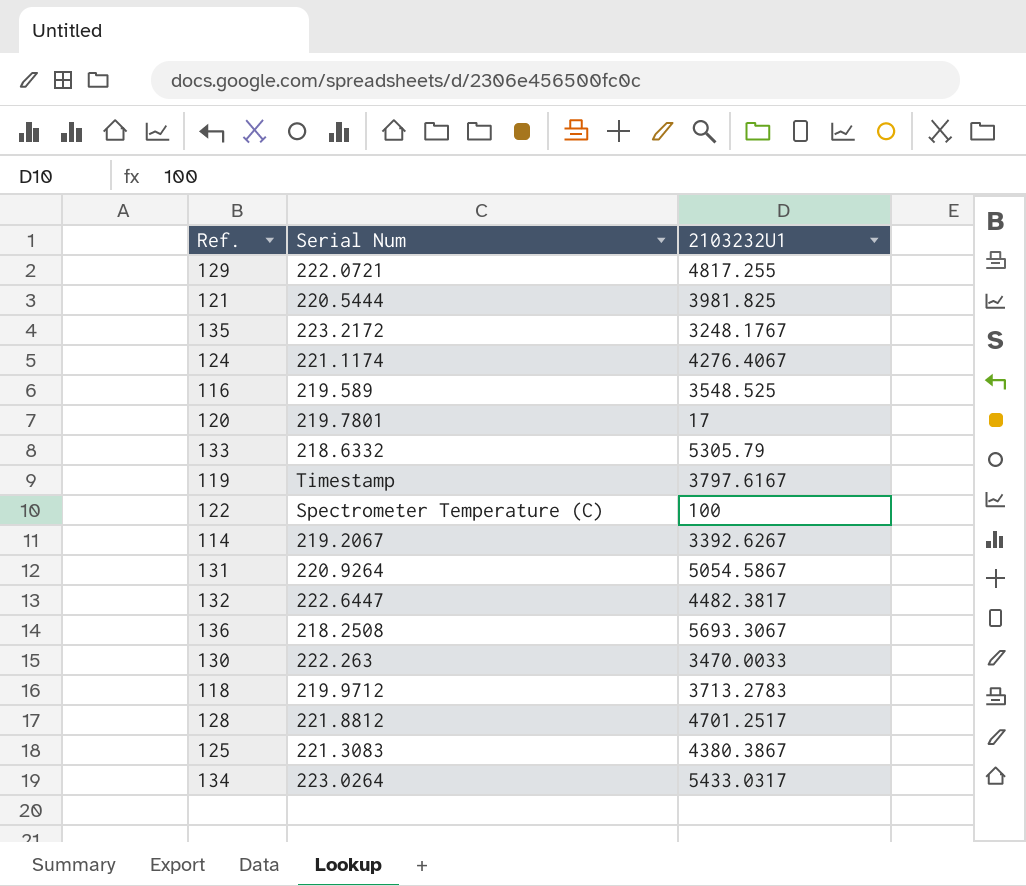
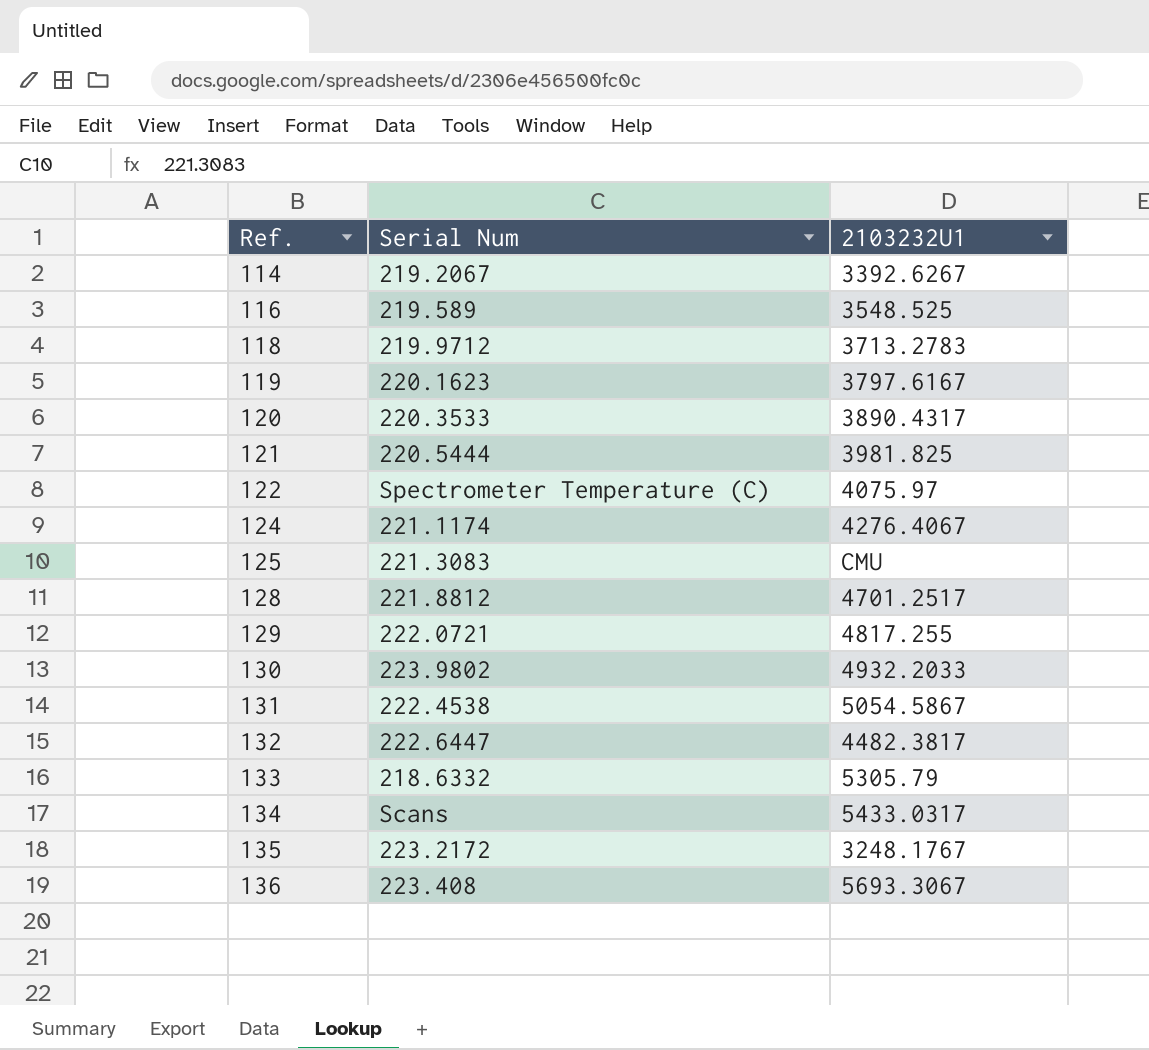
row order: none -> Ref. ascending
119 | Serial Num: Timestamp -> 220.1623
120 | Serial Num: 219.7801 -> 220.3533
120 | 2103232U1: 17 -> 3890.4317
122 | 2103232U1: 100 -> 4075.97
125 | 2103232U1: 4380.3867 -> CMU
130 | Serial Num: 222.263 -> 223.9802
130 | 2103232U1: 3470.0033 -> 4932.2033
131 | Serial Num: 220.9264 -> 222.4538
134 | Serial Num: 223.0264 -> Scans
136 | Serial Num: 218.2508 -> 223.408

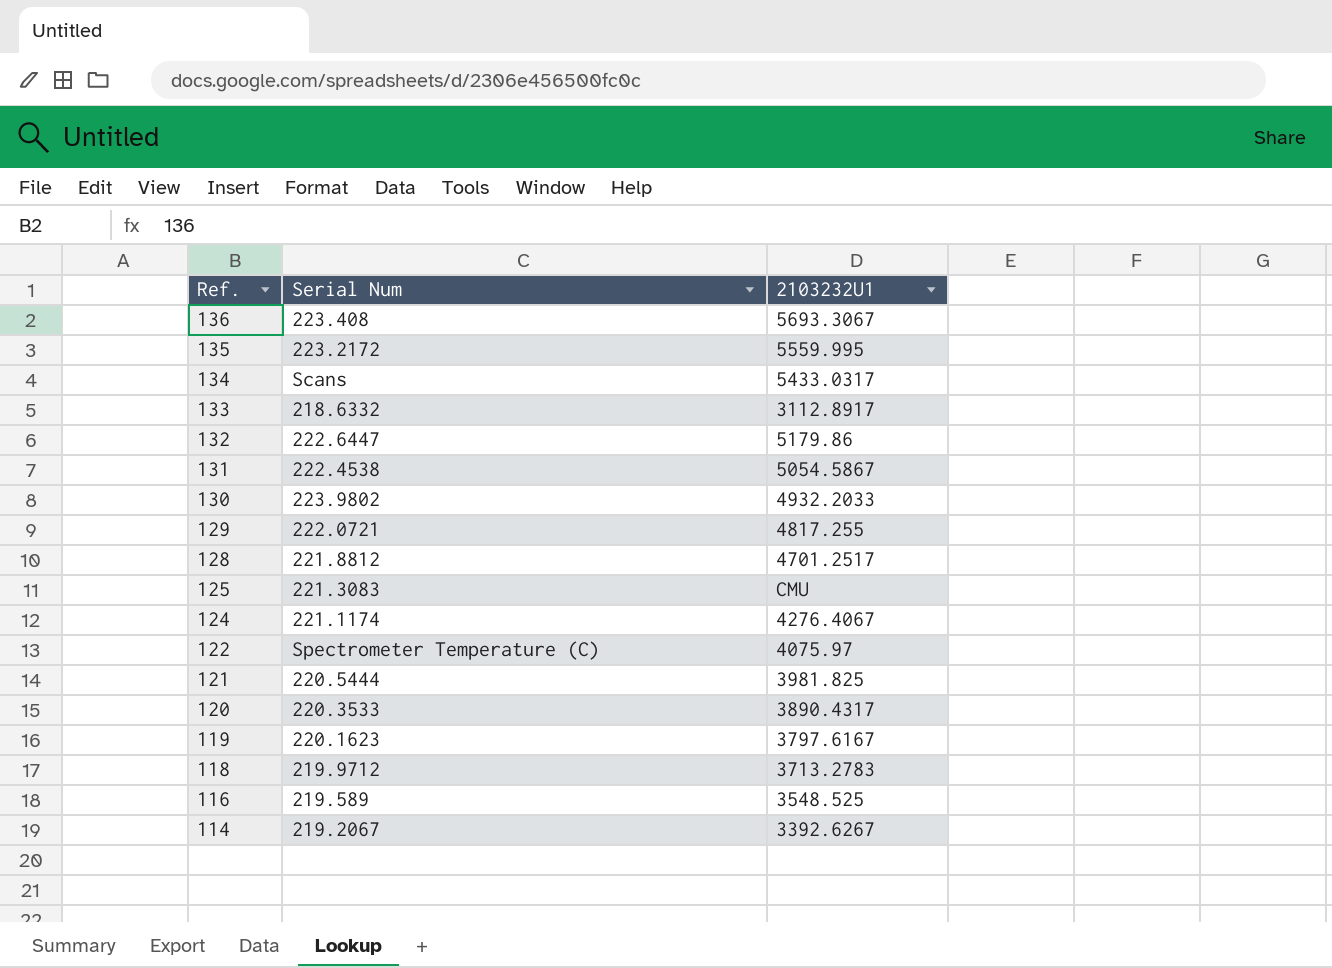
row order: Ref. ascending -> Ref. descending
135 | 2103232U1: 3248.1767 -> 5559.995
133 | 2103232U1: 5305.79 -> 3112.8917
132 | 2103232U1: 4482.3817 -> 5179.86

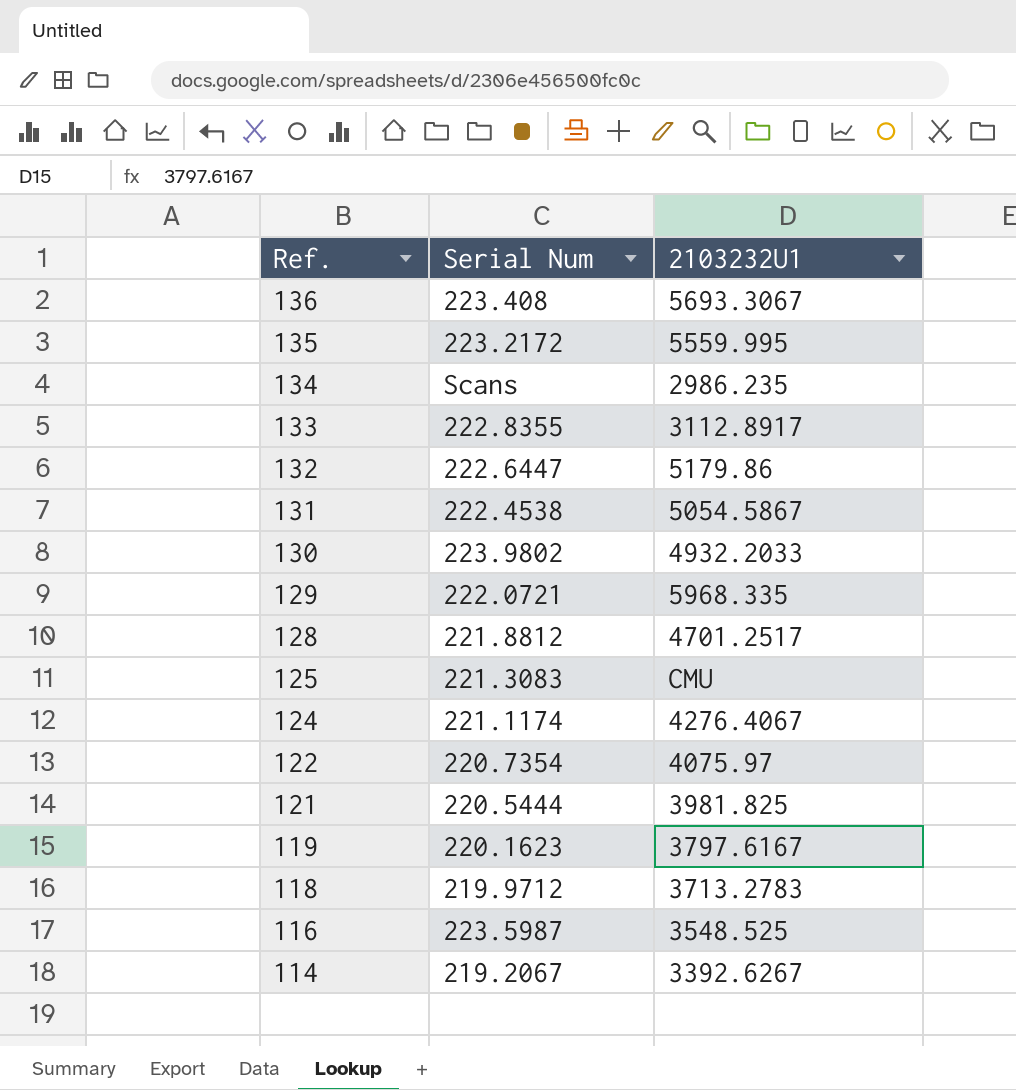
row 120: 220.3533 | 3890.4317 -> none
134 | 2103232U1: 5433.0317 -> 2986.235
133 | Serial Num: 218.6332 -> 222.8355
129 | 2103232U1: 4817.255 -> 5968.335
122 | Serial Num: Spectrometer Temperature (C) -> 220.7354
116 | Serial Num: 219.589 -> 223.5987

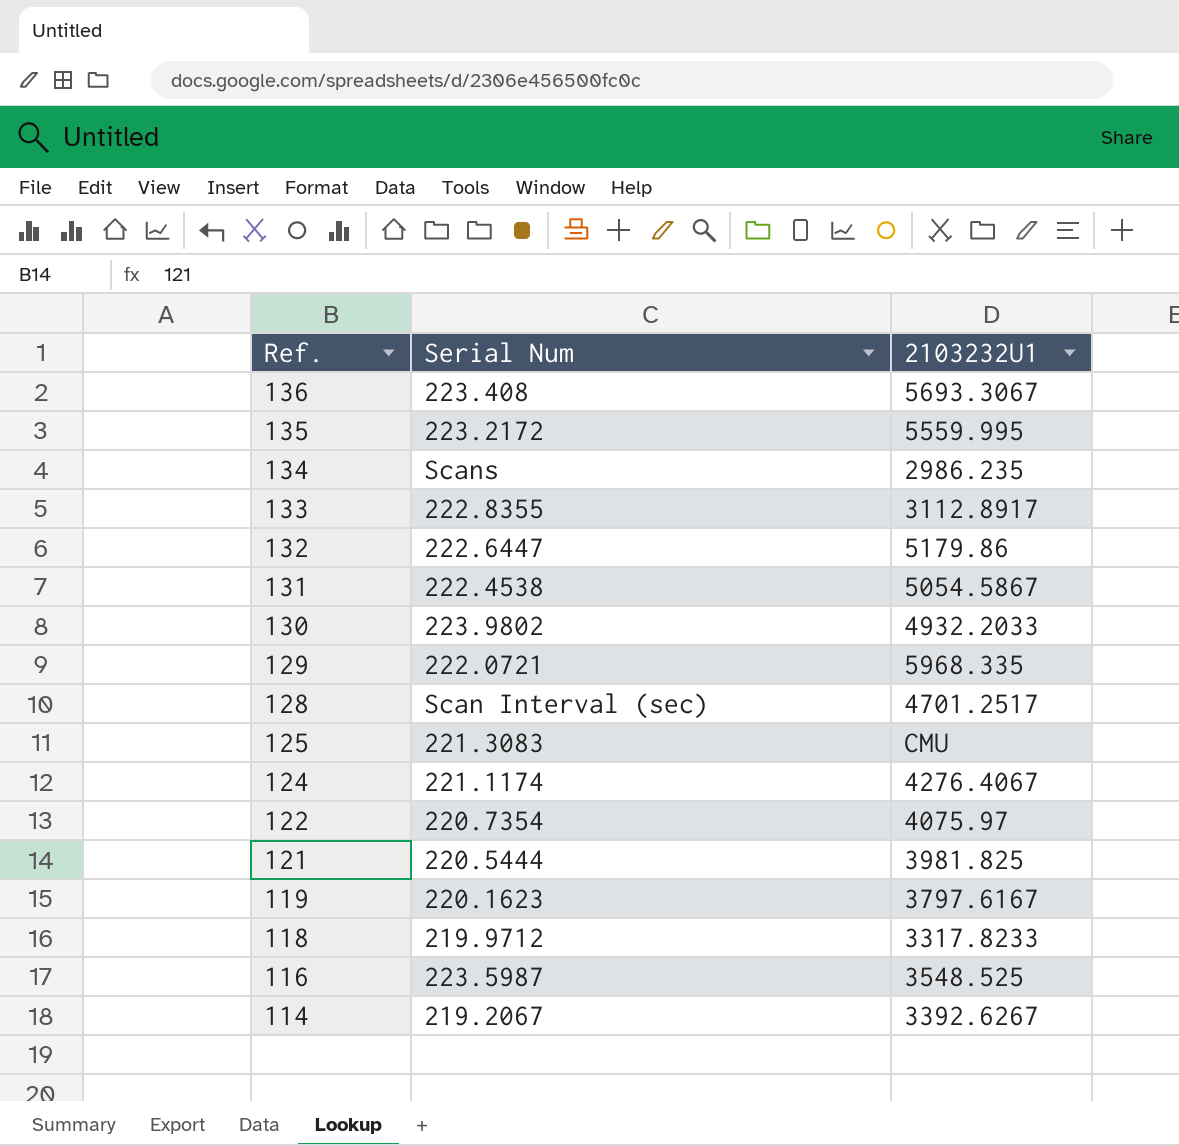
128 | Serial Num: 221.8812 -> Scan Interval (sec)
118 | 2103232U1: 3713.2783 -> 3317.8233

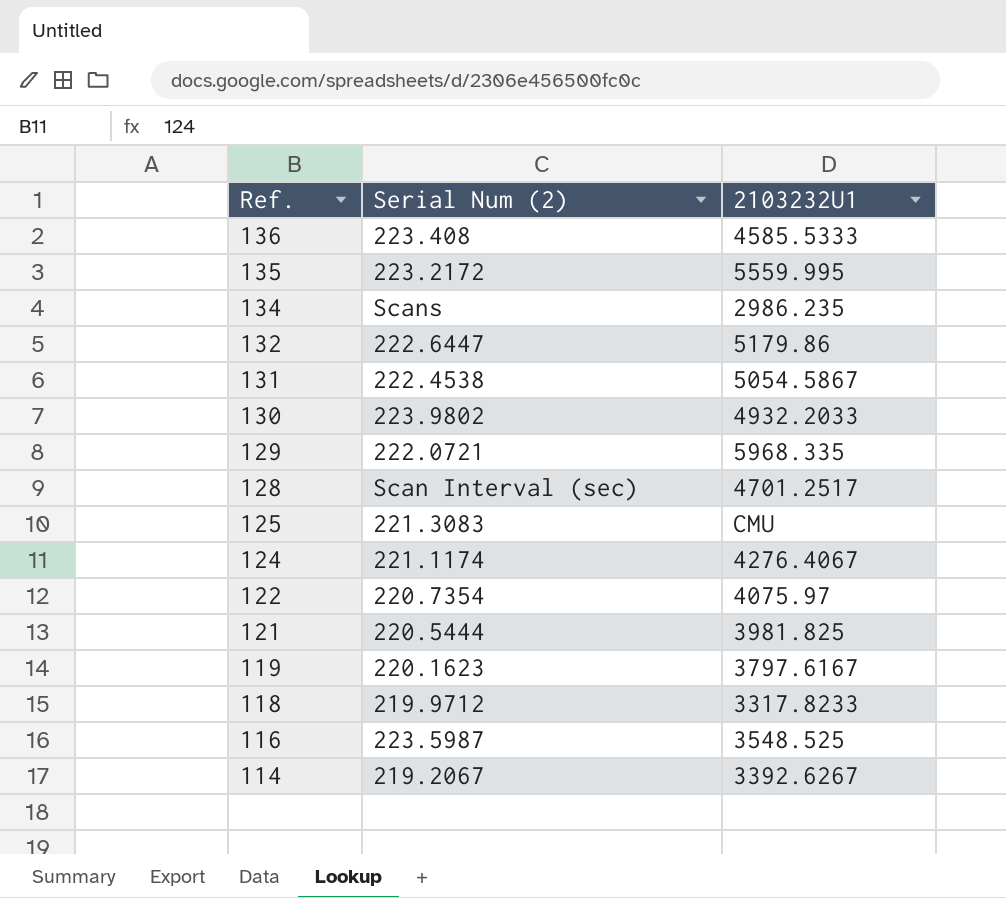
column name: Serial Num -> Serial Num (2)
row 133: 222.8355 | 3112.8917 -> none
136 | 2103232U1: 5693.3067 -> 4585.5333

